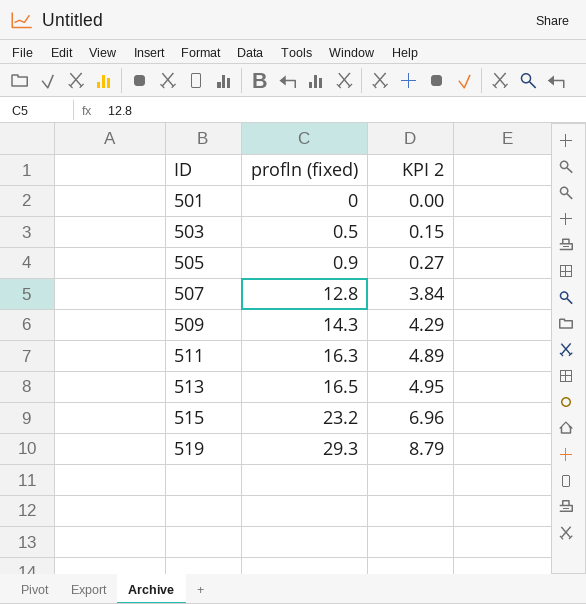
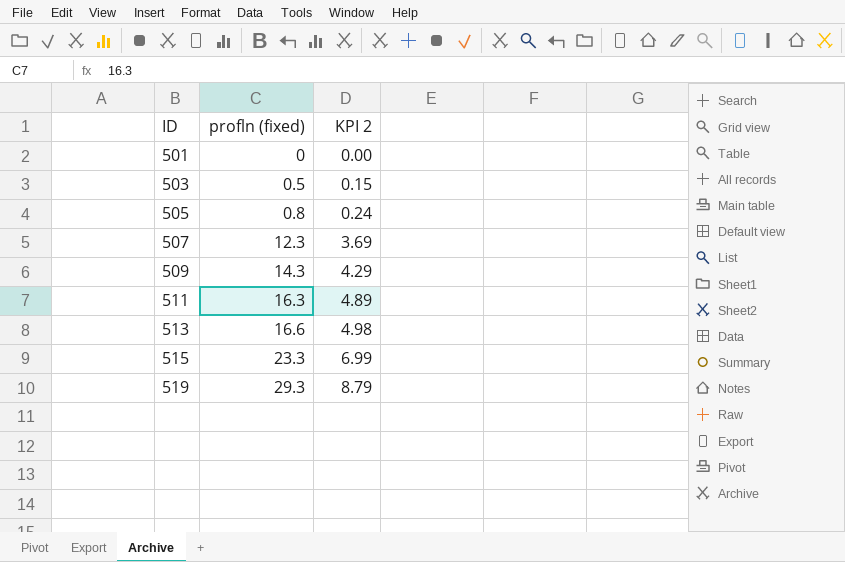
505 | profln (fixed): 0.9 -> 0.8
505 | KPI 2: 0.27 -> 0.24
507 | profln (fixed): 12.8 -> 12.3
507 | KPI 2: 3.84 -> 3.69
513 | profln (fixed): 16.5 -> 16.6
513 | KPI 2: 4.95 -> 4.98
515 | profln (fixed): 23.2 -> 23.3
515 | KPI 2: 6.96 -> 6.99

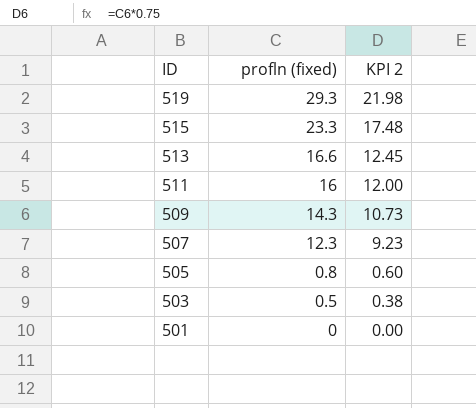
row order: ID ascending -> ID descending
column KPI 2 | formula: [profln (fixed)] * 0.3 -> [profln (fixed)] * 0.75
511 | profln (fixed): 16.3 -> 16

